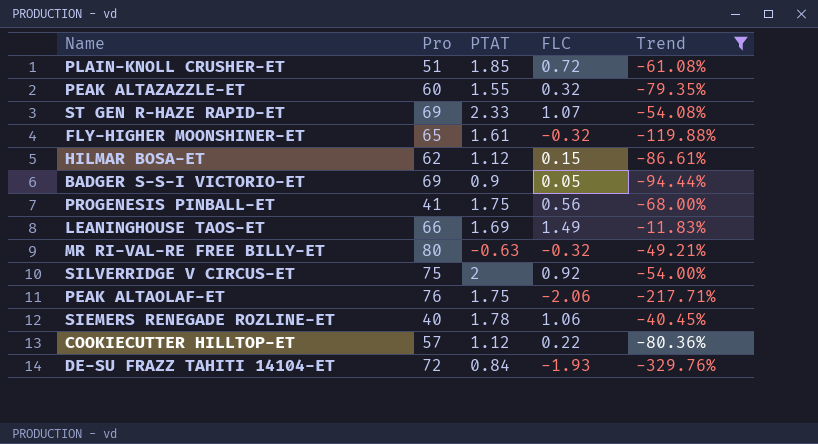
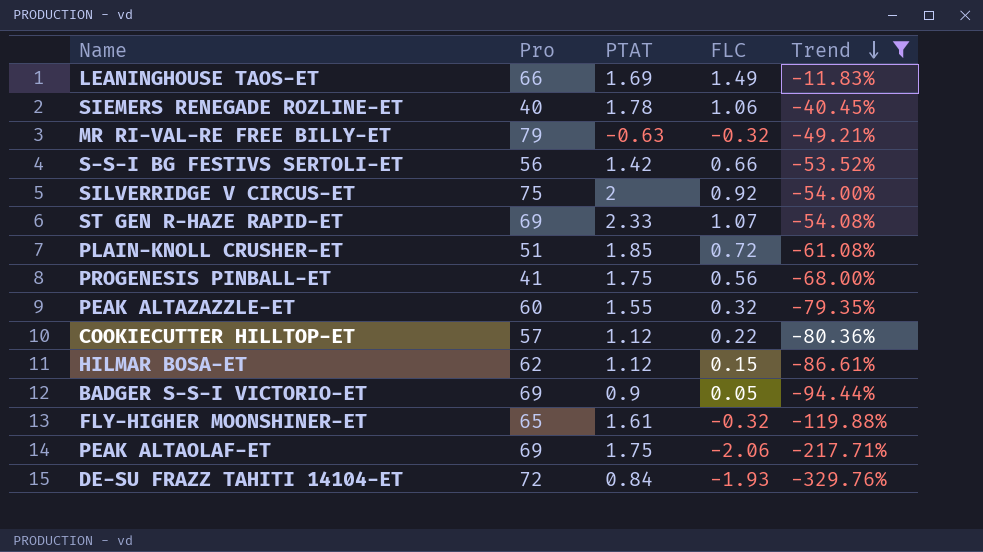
row order: none -> Trend descending
MR RI-VAL-RE FREE BILLY-ET | Pro: 80 -> 79
row S-S-I BG FESTIVS SERTOLI-ET: none -> 56 | 1.42 | 0.66 | -53.52%
PEAK ALTAOLAF-ET | Pro: 76 -> 69

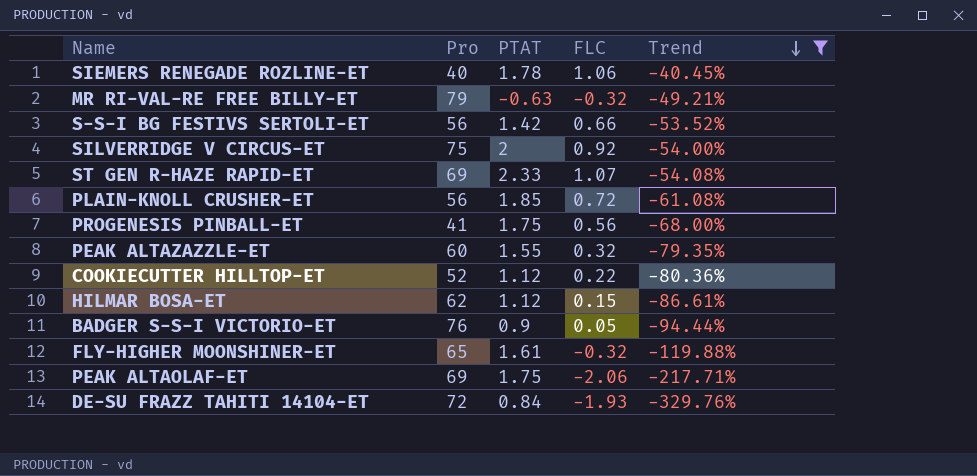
row LEANINGHOUSE TAOS-ET: 66 | 1.69 | 1.49 | -11.83% -> none
PLAIN-KNOLL CRUSHER-ET | Pro: 51 -> 56
COOKIECUTTER HILLTOP-ET | Pro: 57 -> 52
BADGER S-S-I VICTORIO-ET | Pro: 69 -> 76

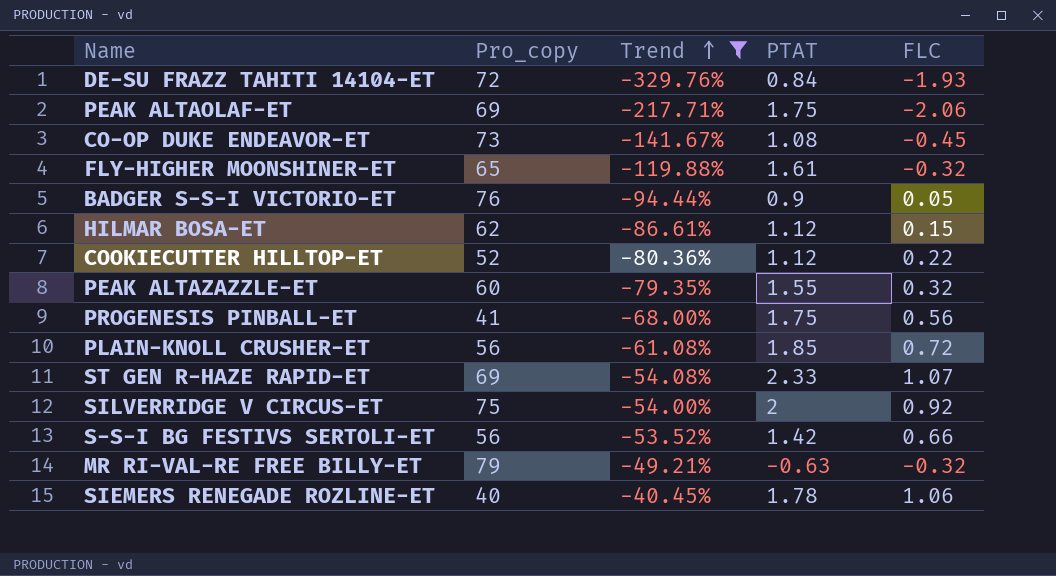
row order: Trend descending -> Trend ascending
column name: Pro -> Pro_copy
column Trend | position: 5 -> 3
row CO-OP DUKE ENDEAVOR-ET: none -> 73 | -141.67% | 1.08 | -0.45

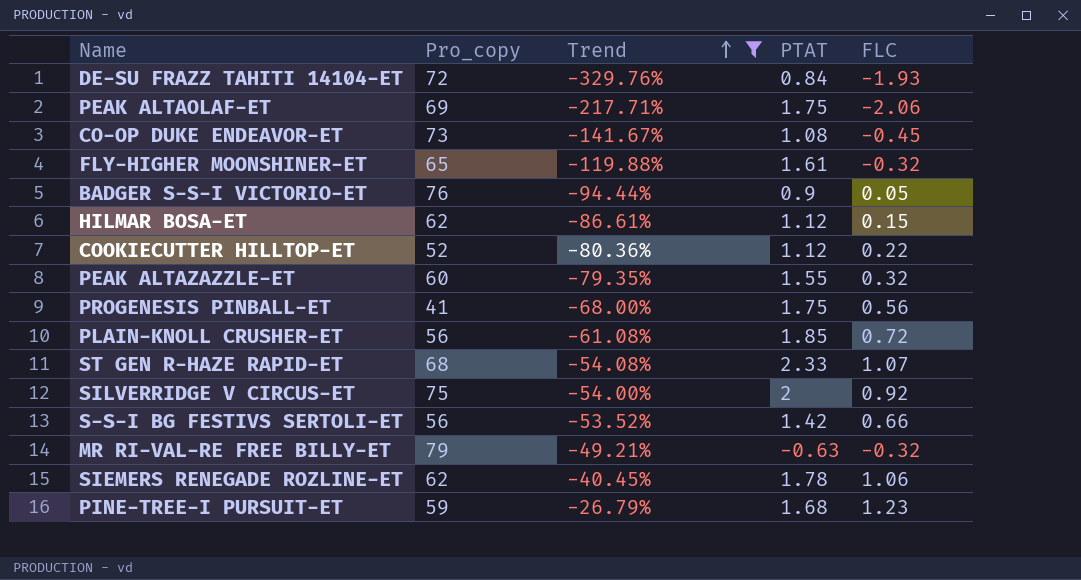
ST GEN R-HAZE RAPID-ET | Pro_copy: 69 -> 68
SIEMERS RENEGADE ROZLINE-ET | Pro_copy: 40 -> 62
row PINE-TREE-I PURSUIT-ET: none -> 59 | -26.79% | 1.68 | 1.23

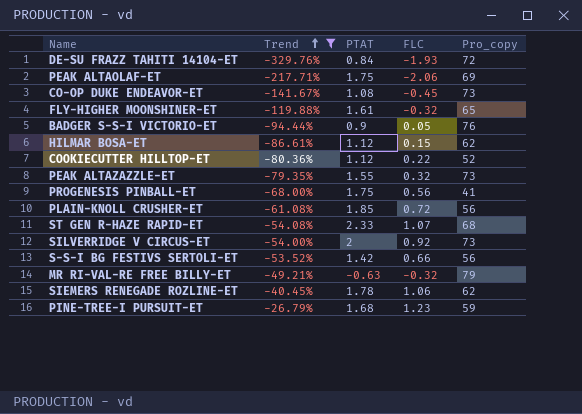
column Pro_copy | position: 2 -> 5
PEAK ALTAZAZZLE-ET | Pro_copy: 60 -> 73
SILVERRIDGE V CIRCUS-ET | Pro_copy: 75 -> 73

